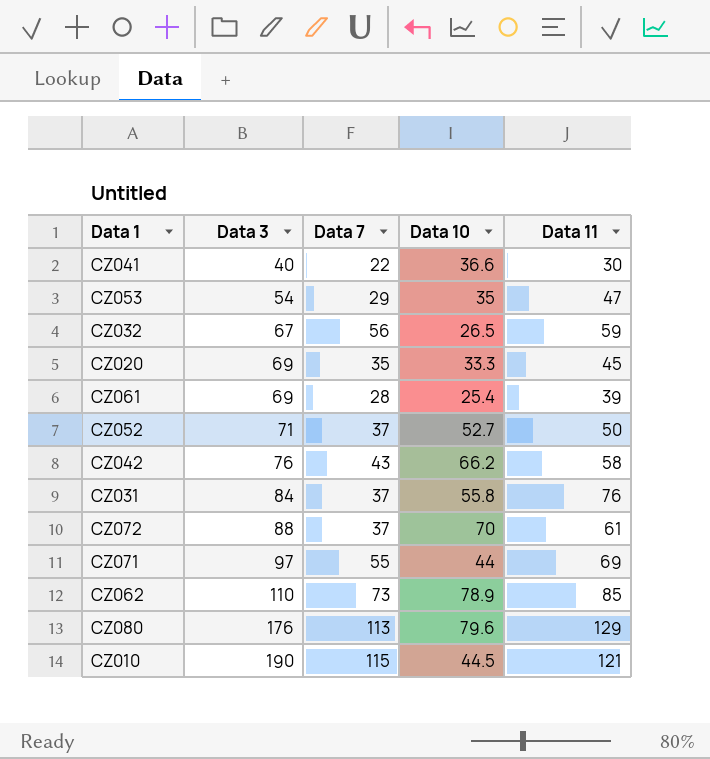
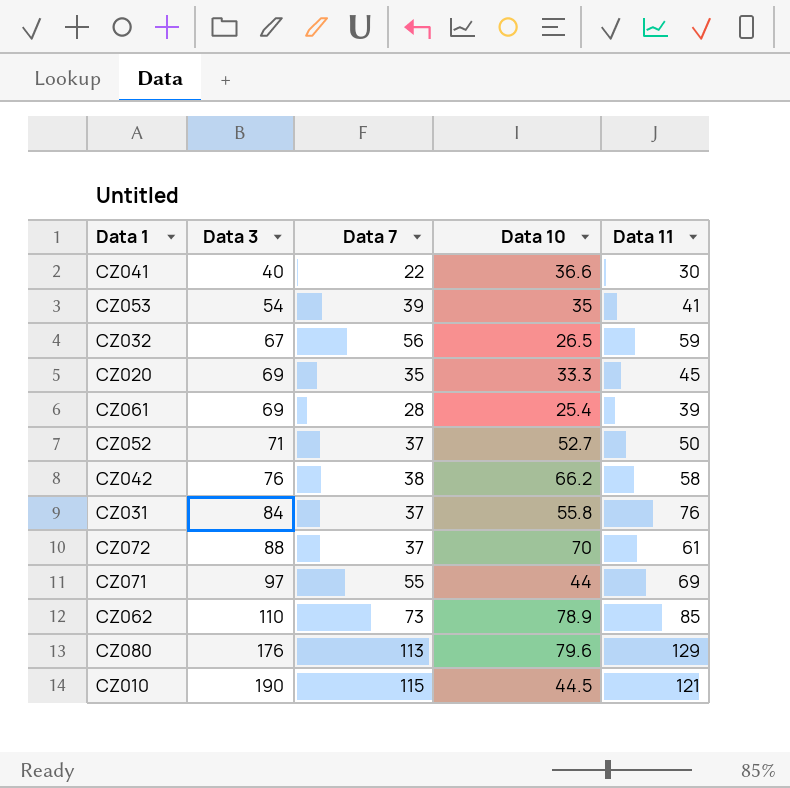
CZ053 | Data 7: 29 -> 39
CZ053 | Data 11: 47 -> 41
CZ042 | Data 7: 43 -> 38

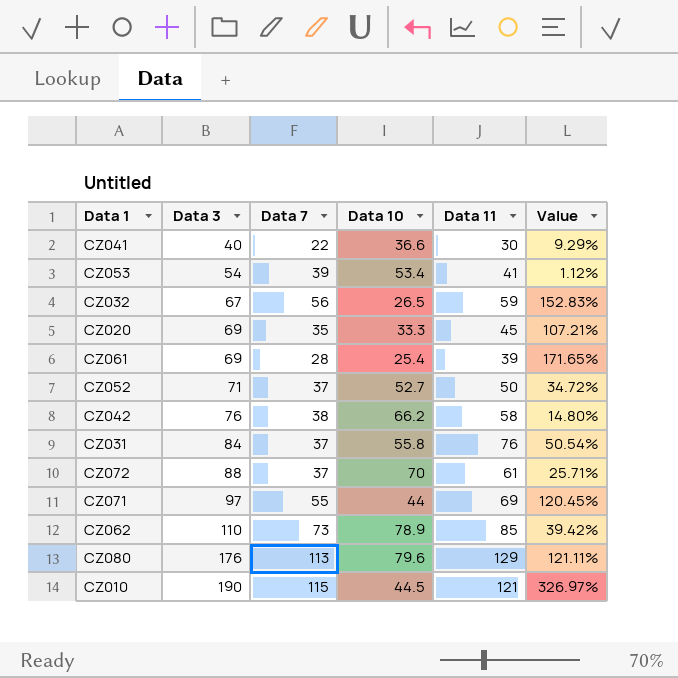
column Value | formula: none -> ([Data 3] - [Data 10]) / [Data 10]
CZ053 | Data 10: 35 -> 53.4

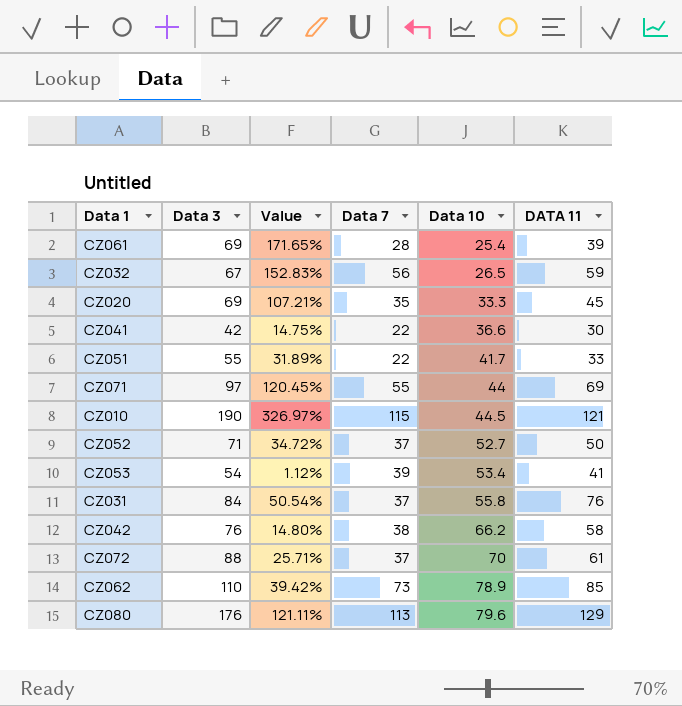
row order: Data 3 ascending -> Data 10 ascending
column Value | position: 6 -> 3
column name: Data 11 -> DATA 11
CZ041 | Data 3: 40 -> 42
CZ041 | Value: 9.29% -> 14.75%
row CZ051: none -> 55 | 31.89% | 22 | 41.7 | 33

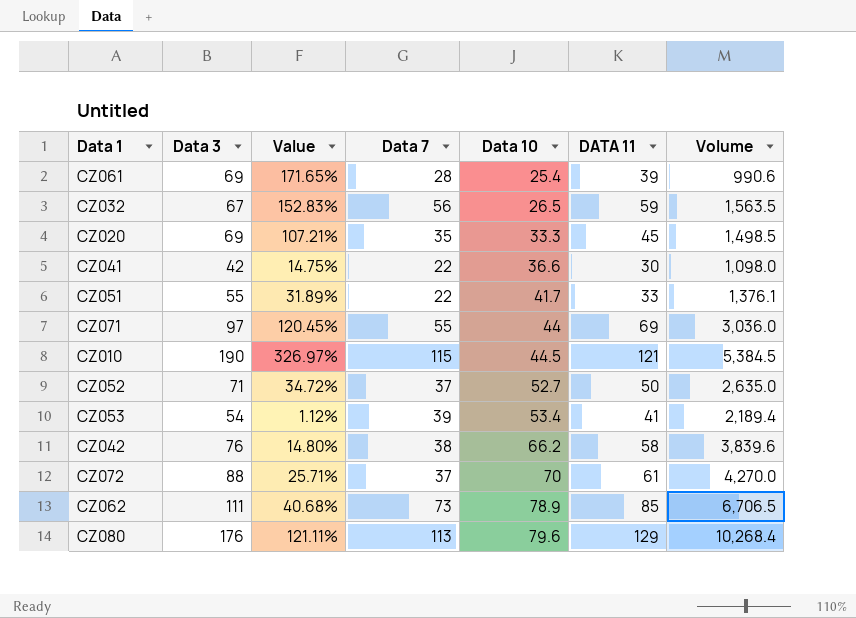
column Volume | formula: none -> [Data 10] * [DATA 11]
row CZ031: 84 | 50.54% | 37 | 55.8 | 76 -> none
CZ062 | Data 3: 110 -> 111
CZ062 | Value: 39.42% -> 40.68%

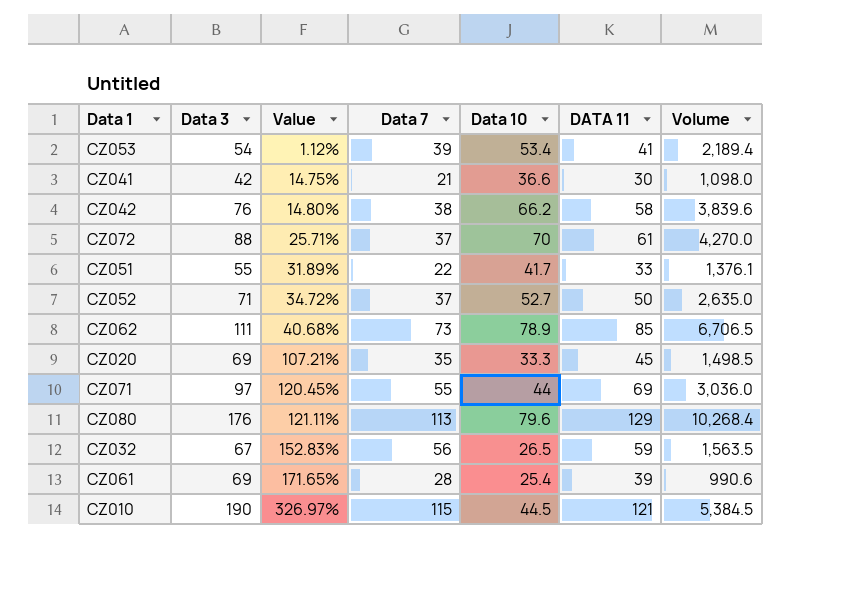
row order: Data 10 ascending -> Value ascending
CZ041 | Data 7: 22 -> 21

